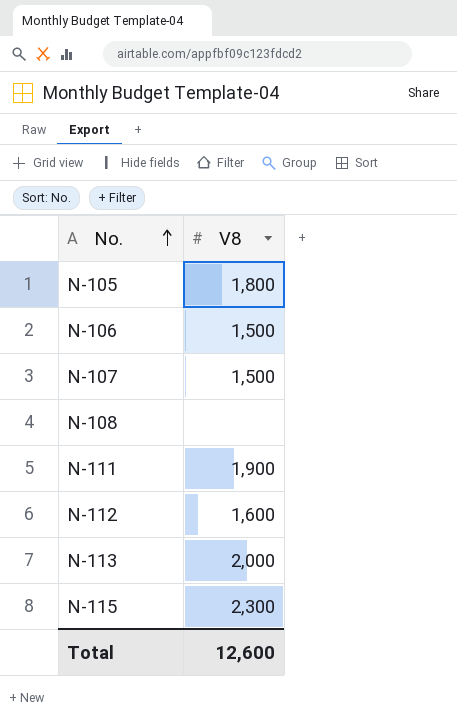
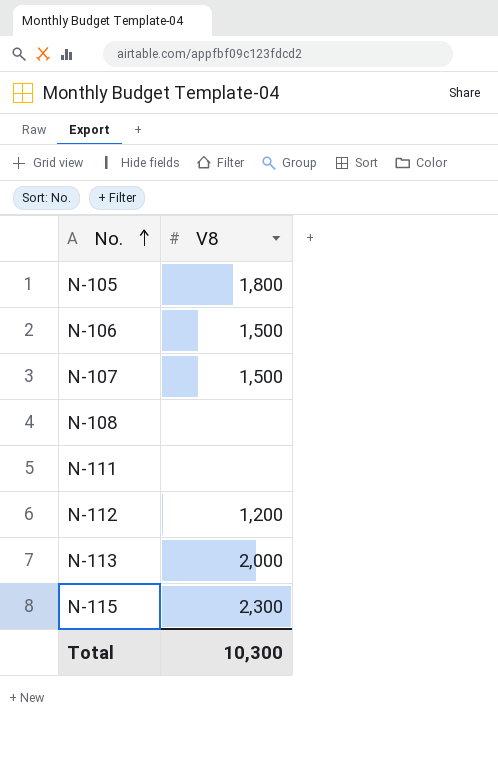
N-111 | V8: 1,900 -> none
N-112 | V8: 1,600 -> 1,200
Total | V8: 12,600 -> 10,300

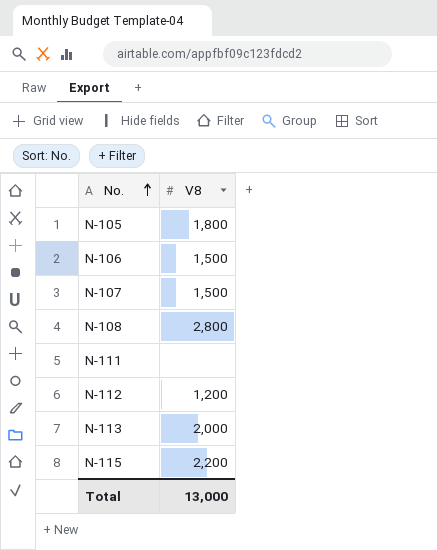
N-108 | V8: none -> 2,800
N-115 | V8: 2,300 -> 2,200
Total | V8: 10,300 -> 13,000

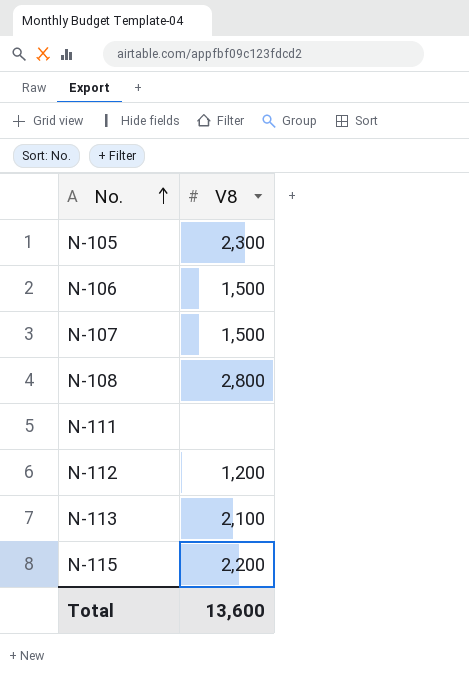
N-105 | V8: 1,800 -> 2,300
N-113 | V8: 2,000 -> 2,100
Total | V8: 13,000 -> 13,600

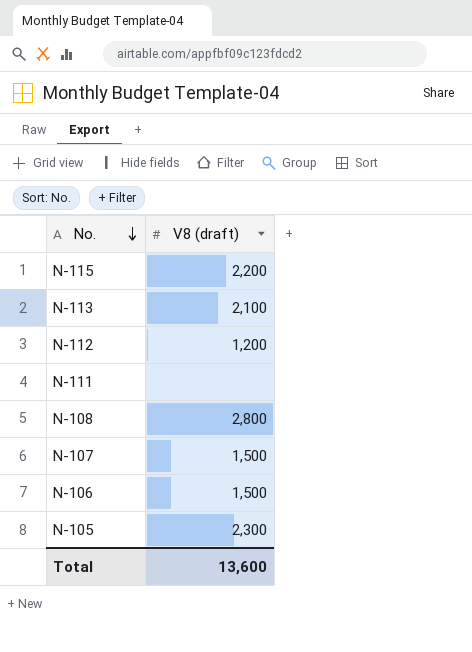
row order: No. ascending -> No. descending
column name: V8 -> V8 (draft)

